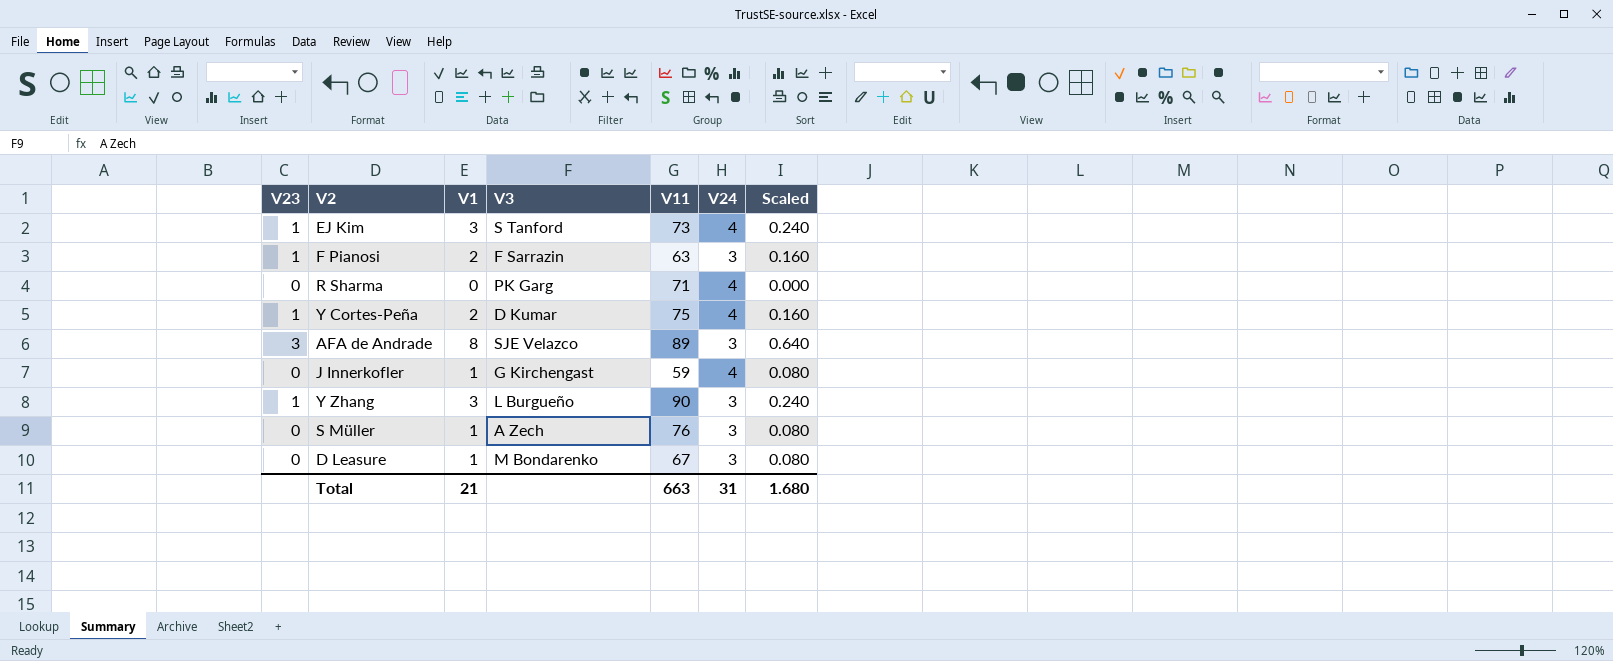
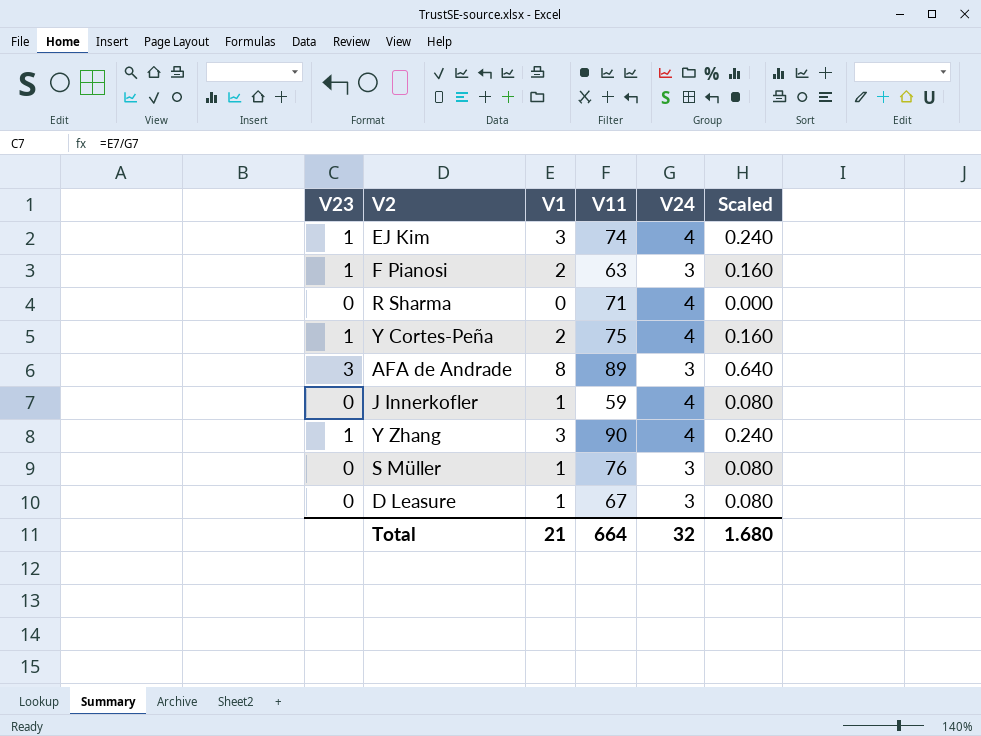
column V3 | position: 4 -> none
EJ Kim | V11: 73 -> 74
Y Zhang | V24: 3 -> 4
Total | V11: 663 -> 664
Total | V24: 31 -> 32

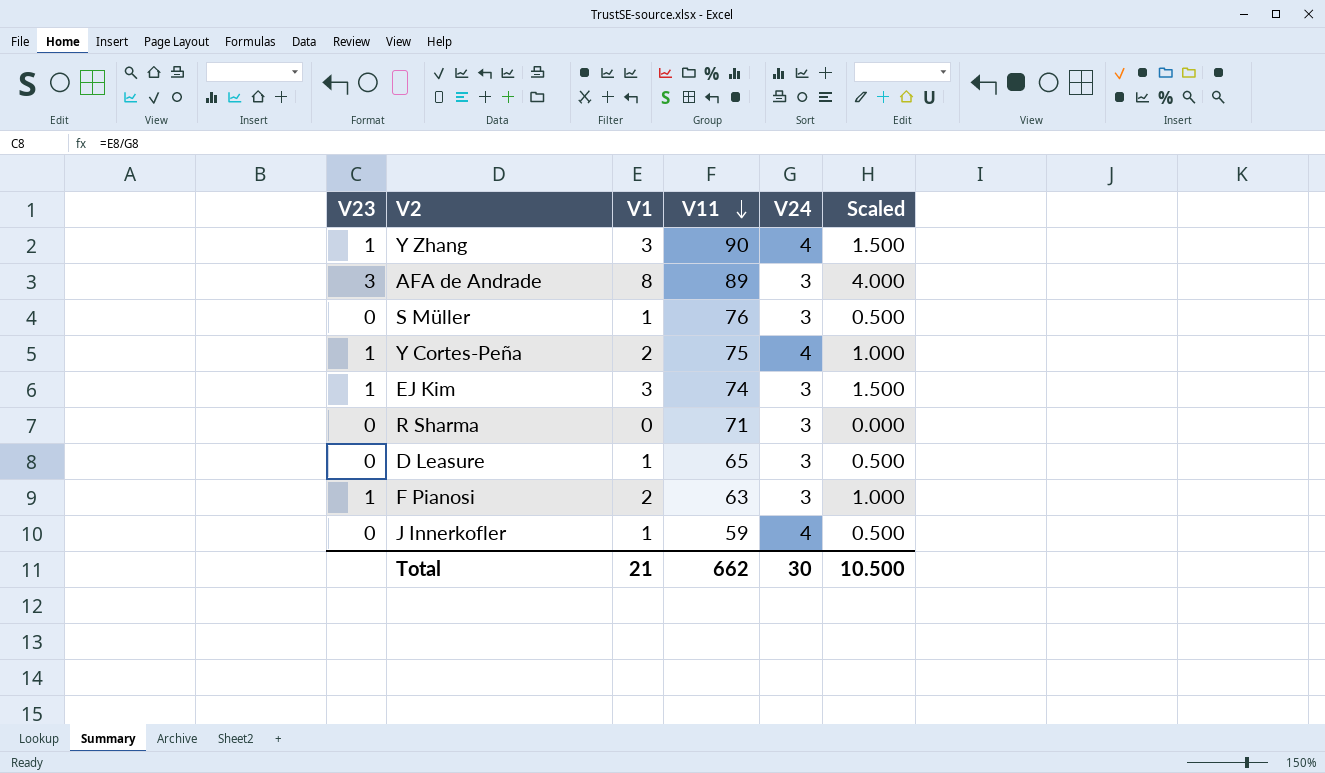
row order: none -> V11 descending
column Scaled | formula: [V1] * 0.08 -> [V1] * 0.5
EJ Kim | V24: 4 -> 3
R Sharma | V24: 4 -> 3
D Leasure | V11: 67 -> 65
Total | V11: 664 -> 662
Total | V24: 32 -> 30
Total | Scaled: 1.680 -> 10.500

